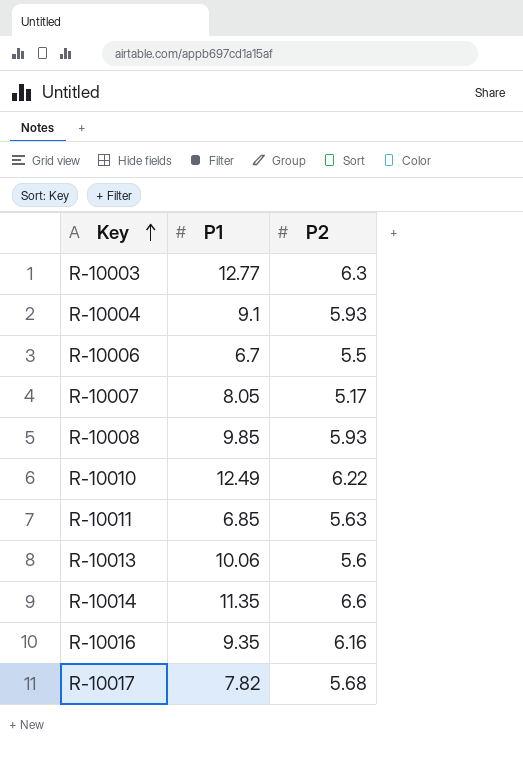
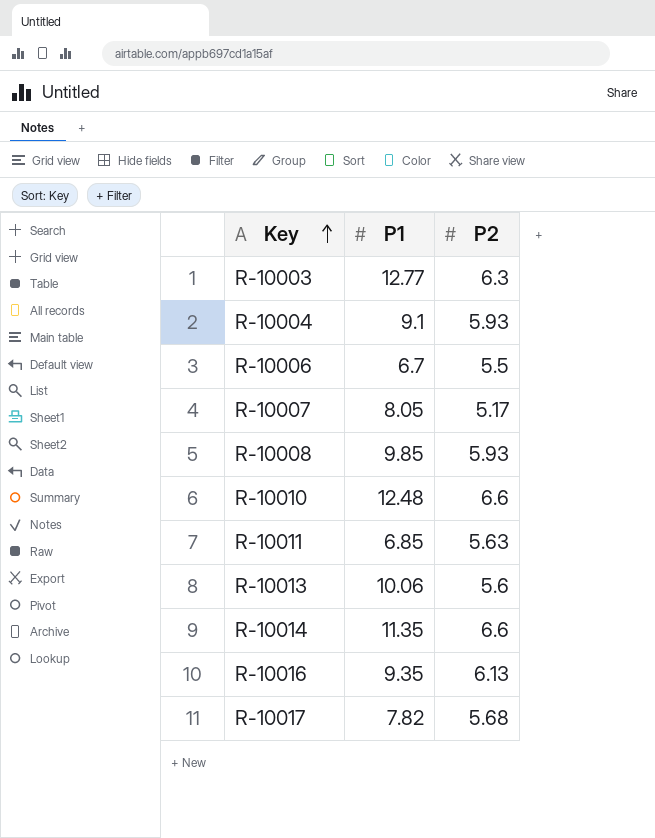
R-10010 | P1: 12.49 -> 12.48
R-10010 | P2: 6.22 -> 6.6
R-10016 | P2: 6.16 -> 6.13

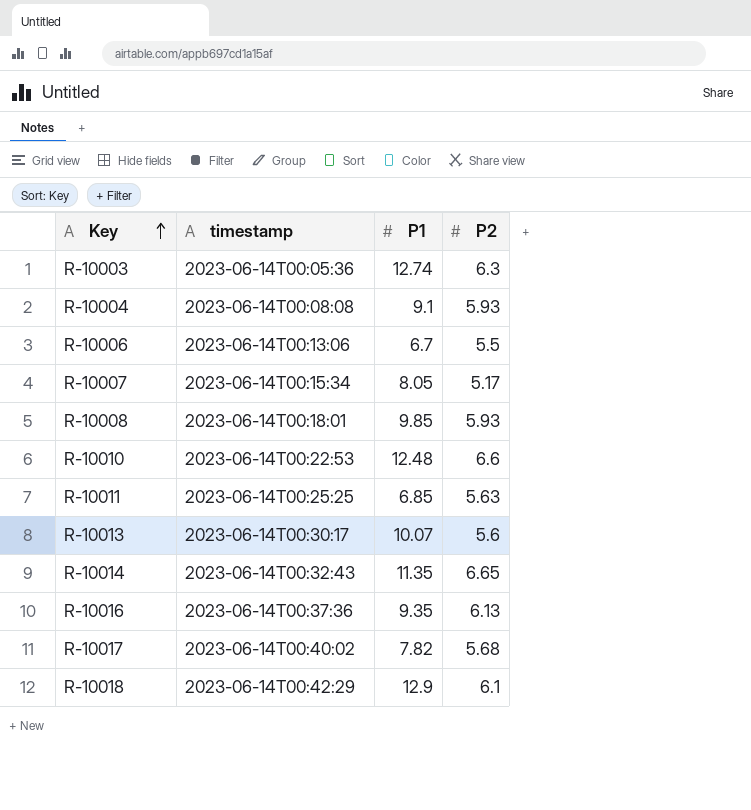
column timestamp | position: none -> 2
R-10003 | P1: 12.77 -> 12.74
R-10013 | P1: 10.06 -> 10.07
R-10014 | P2: 6.6 -> 6.65
row R-10018: none -> 2023-06-14T00:42:29 | 12.9 | 6.1

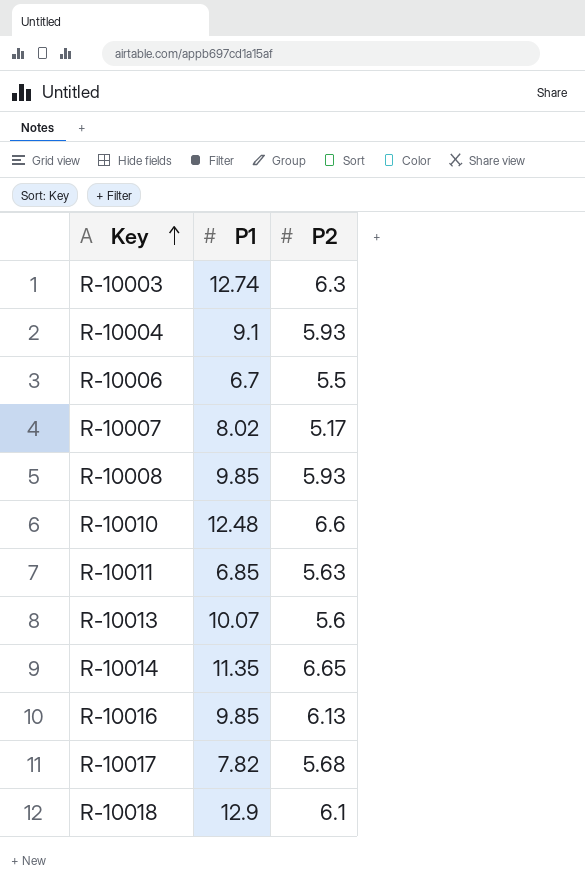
column timestamp | position: 2 -> none
R-10007 | P1: 8.05 -> 8.02
R-10016 | P1: 9.35 -> 9.85

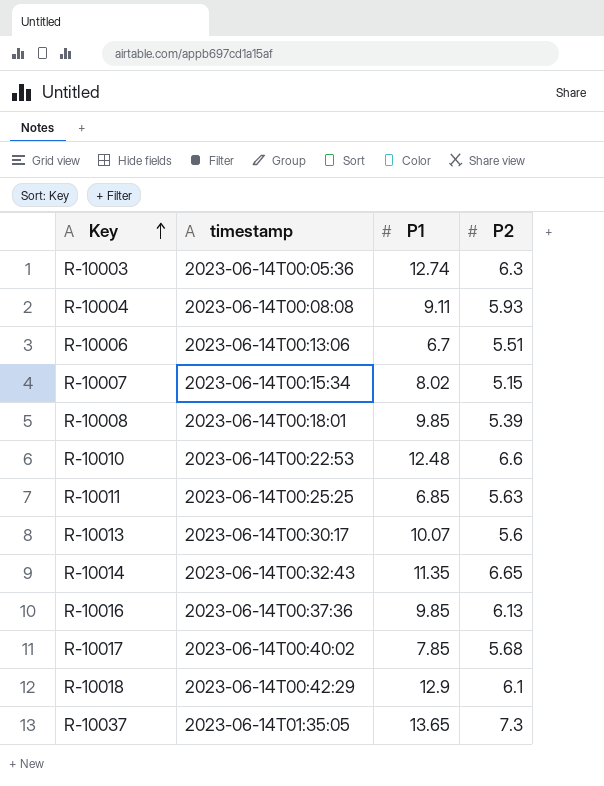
column timestamp | position: none -> 2
R-10004 | P1: 9.1 -> 9.11
R-10006 | P2: 5.5 -> 5.51
R-10007 | P2: 5.17 -> 5.15
R-10008 | P2: 5.93 -> 5.39
R-10017 | P1: 7.82 -> 7.85
row R-10037: none -> 2023-06-14T01:35:05 | 13.65 | 7.3

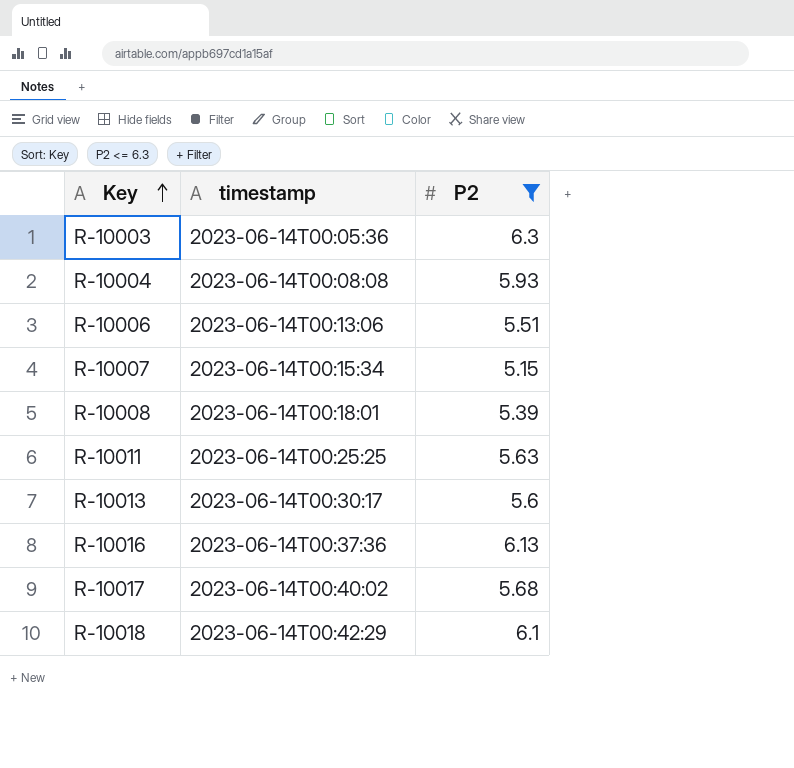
filter: none -> P2 <= 6.3
column P1 | position: 3 -> none

